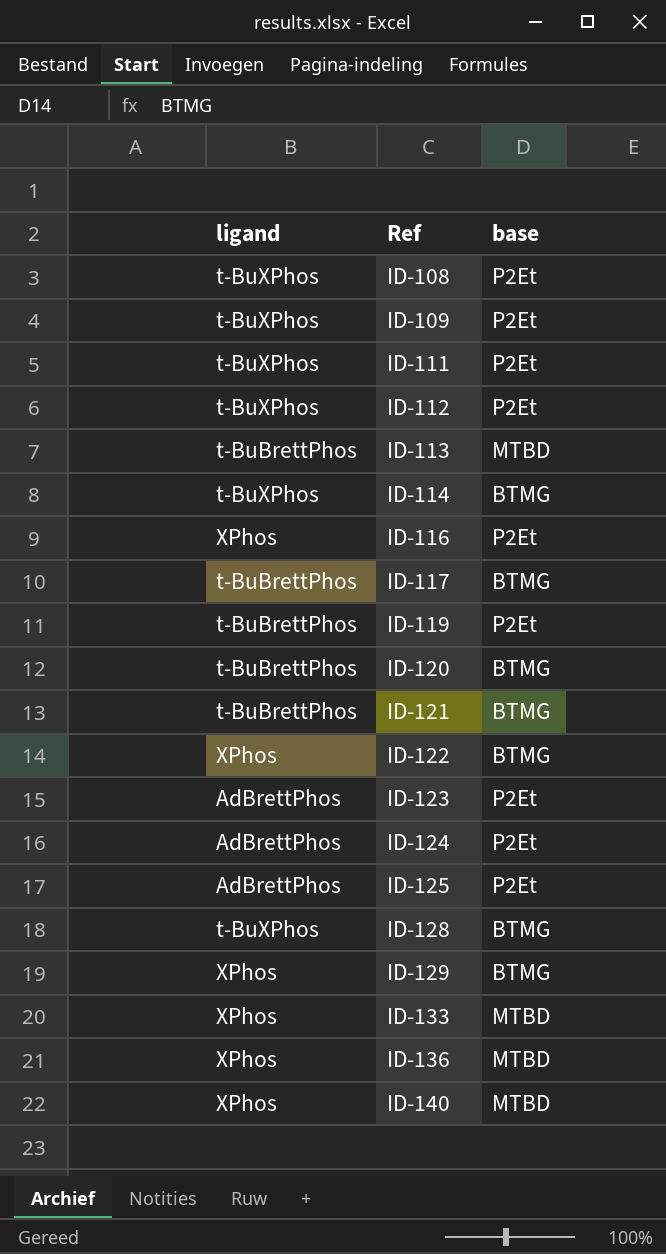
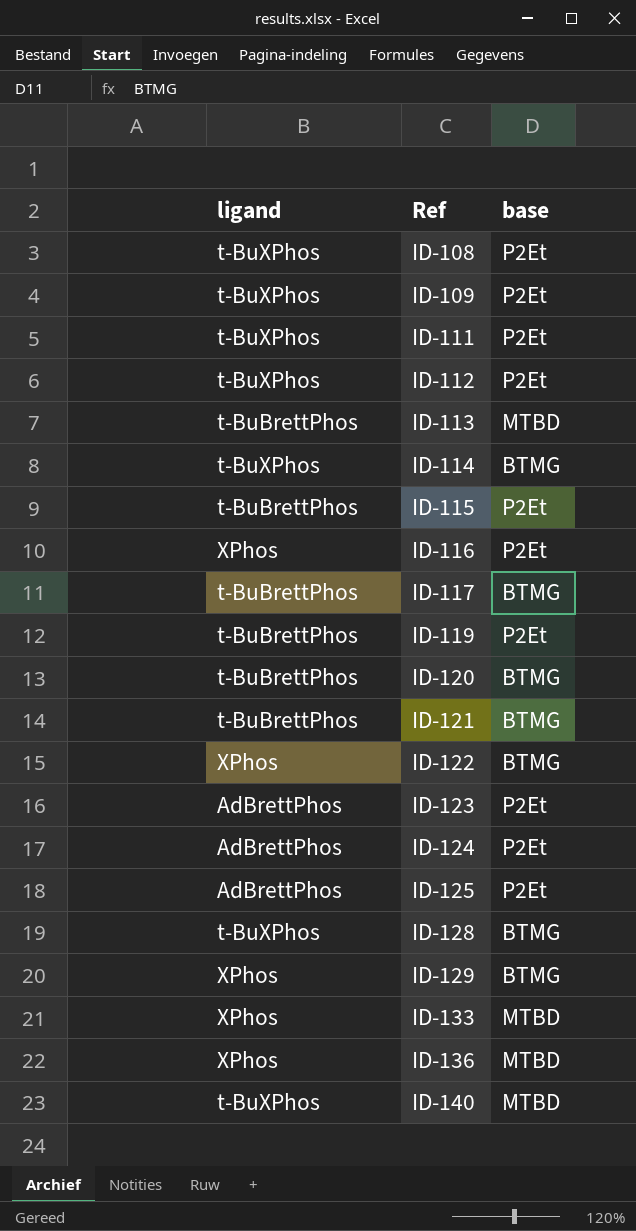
row ID-115: none -> t-BuBrettPhos | P2Et
ID-140 | ligand: XPhos -> t-BuXPhos

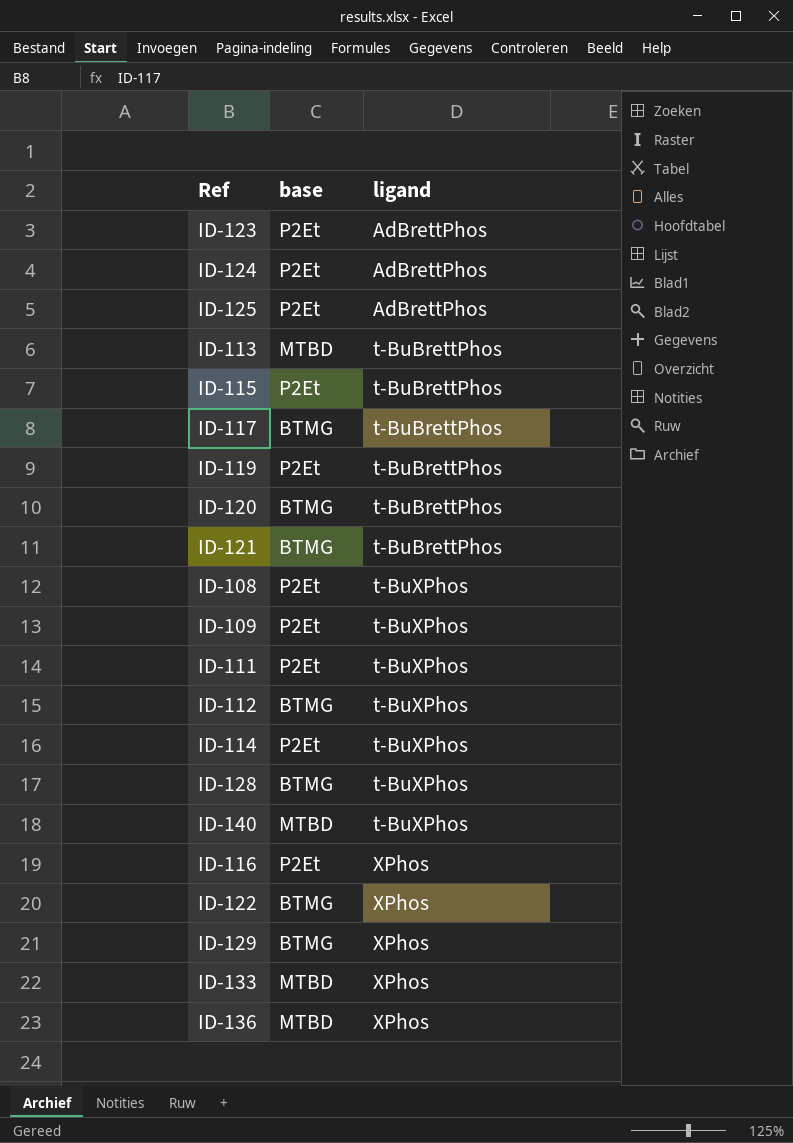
row order: Ref ascending -> ligand ascending
column ligand | position: 1 -> 3
ID-112 | base: P2Et -> BTMG
ID-114 | base: BTMG -> P2Et

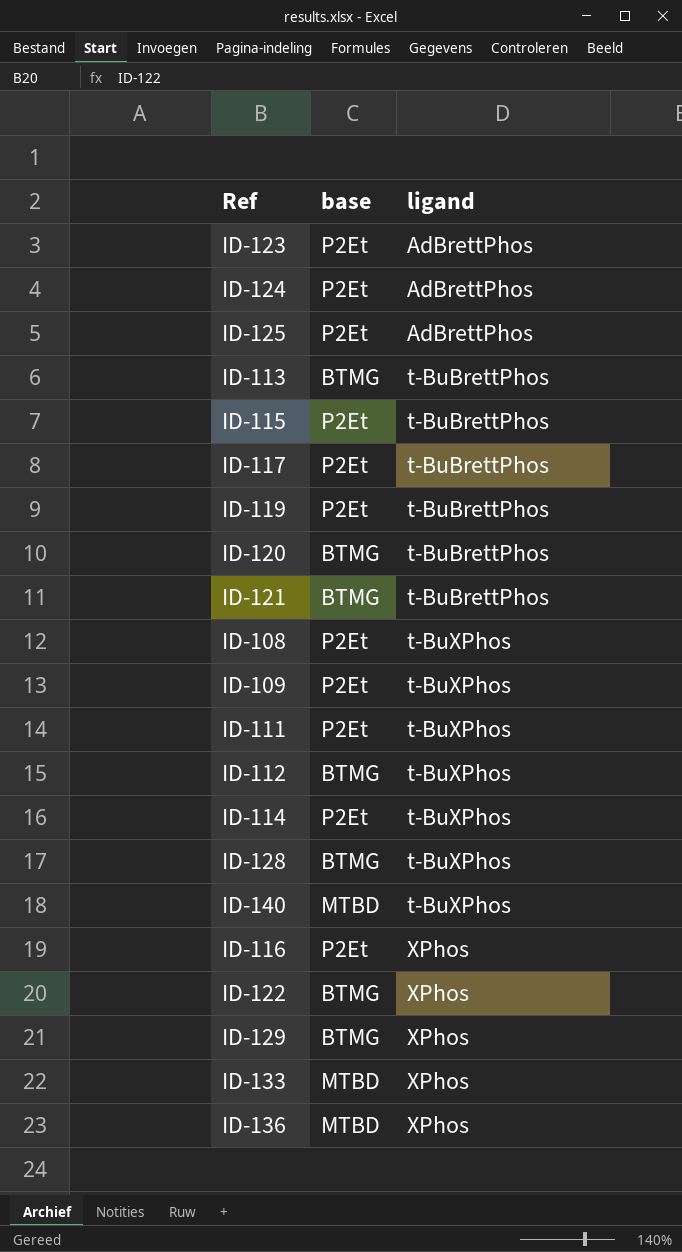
ID-113 | base: MTBD -> BTMG
ID-117 | base: BTMG -> P2Et

